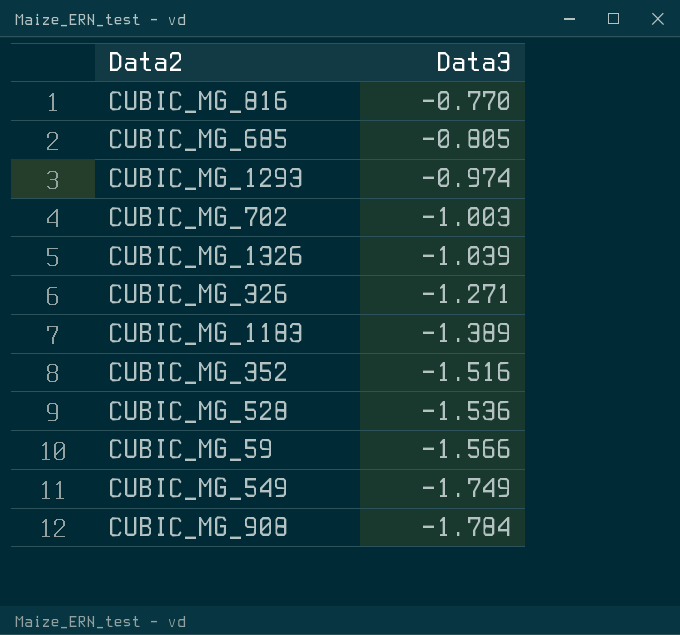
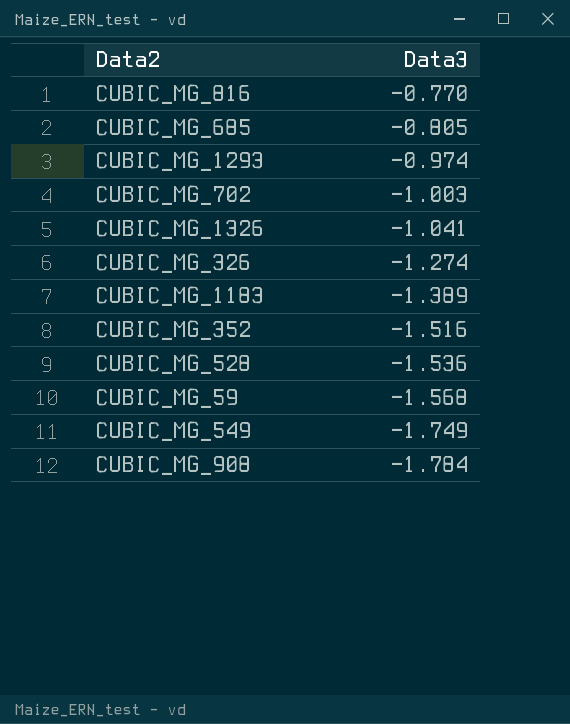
CUBIC_MG_1326 | Data3: -1.039 -> -1.041
CUBIC_MG_326 | Data3: -1.271 -> -1.274
CUBIC_MG_59 | Data3: -1.566 -> -1.568

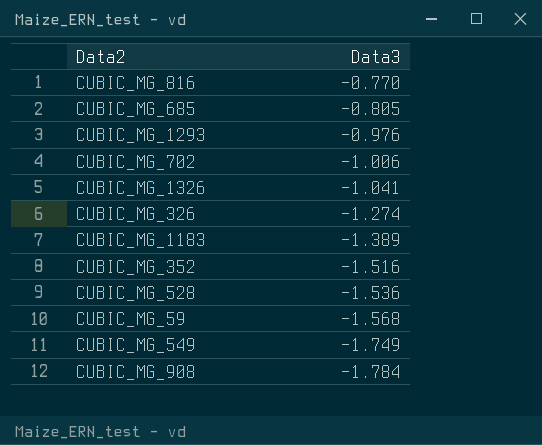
CUBIC_MG_1293 | Data3: -0.974 -> -0.976
CUBIC_MG_702 | Data3: -1.003 -> -1.006

